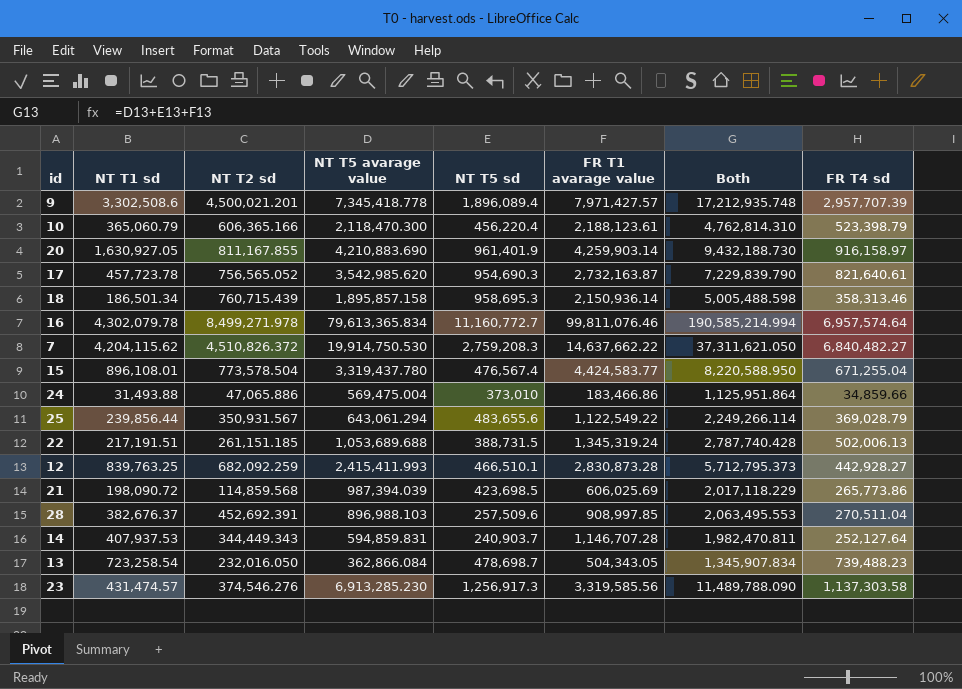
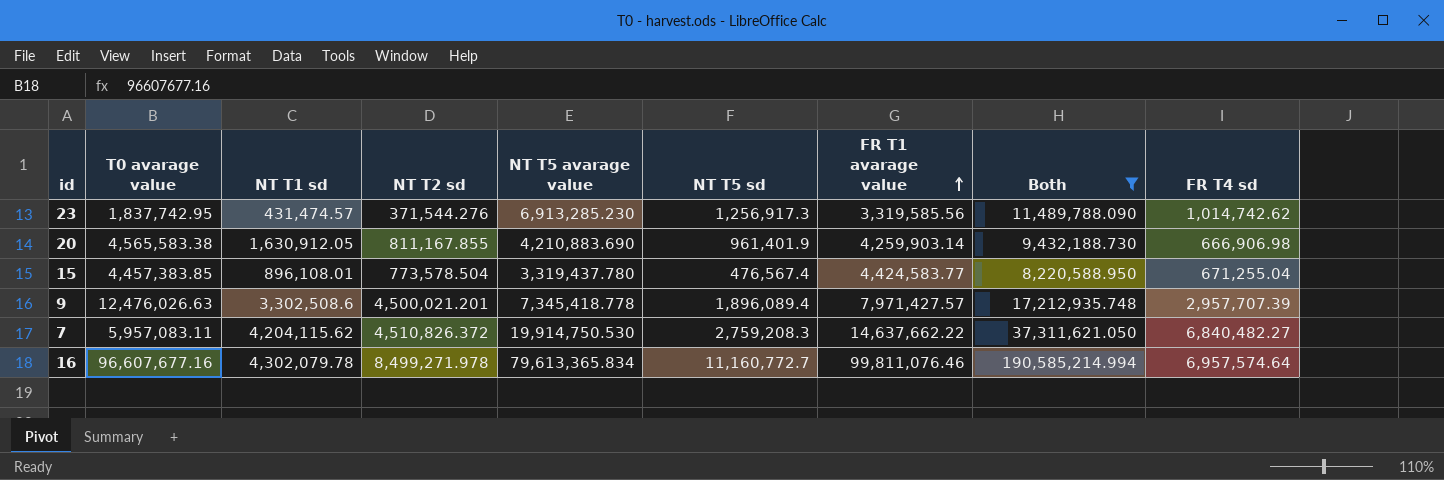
filter: none -> Both >= 8,220,588.950
row order: none -> FR T1 avarage value ascending
column T0 avarage value | position: none -> 2
23 | NT T2 sd: 374,546.276 -> 371,544.276
23 | FR T4 sd: 1,137,303.58 -> 1,014,742.62
20 | NT T1 sd: 1,630,927.05 -> 1,630,912.05
20 | FR T4 sd: 916,158.97 -> 666,906.98

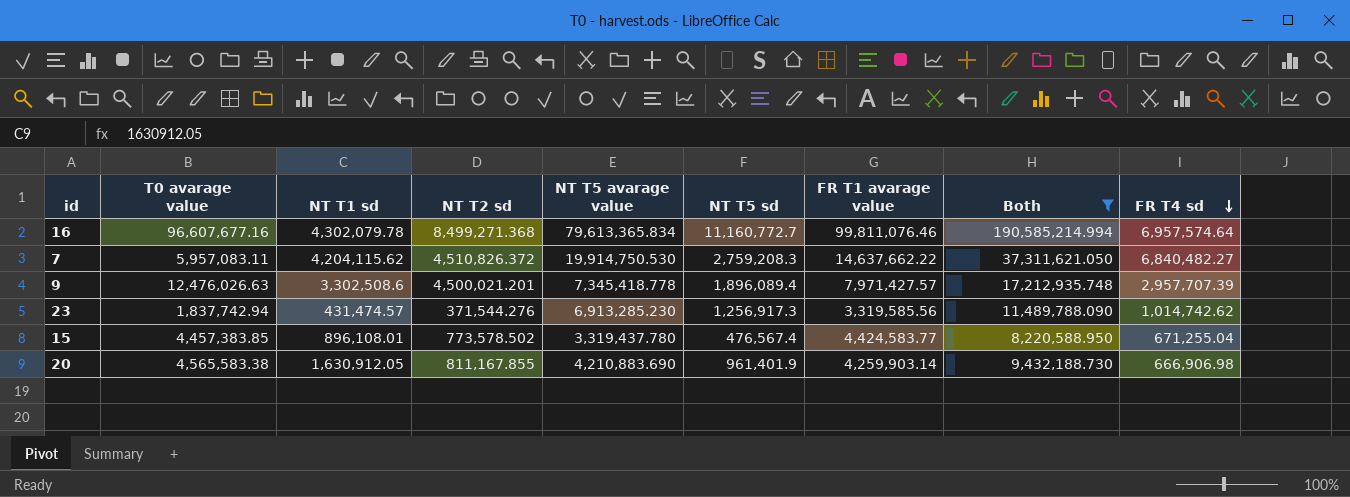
row order: FR T1 avarage value ascending -> FR T4 sd descending
16 | NT T2 sd: 8,499,271.978 -> 8,499,271.368
23 | T0 avarage value: 1,837,742.95 -> 1,837,742.94
15 | NT T2 sd: 773,578.504 -> 773,578.502

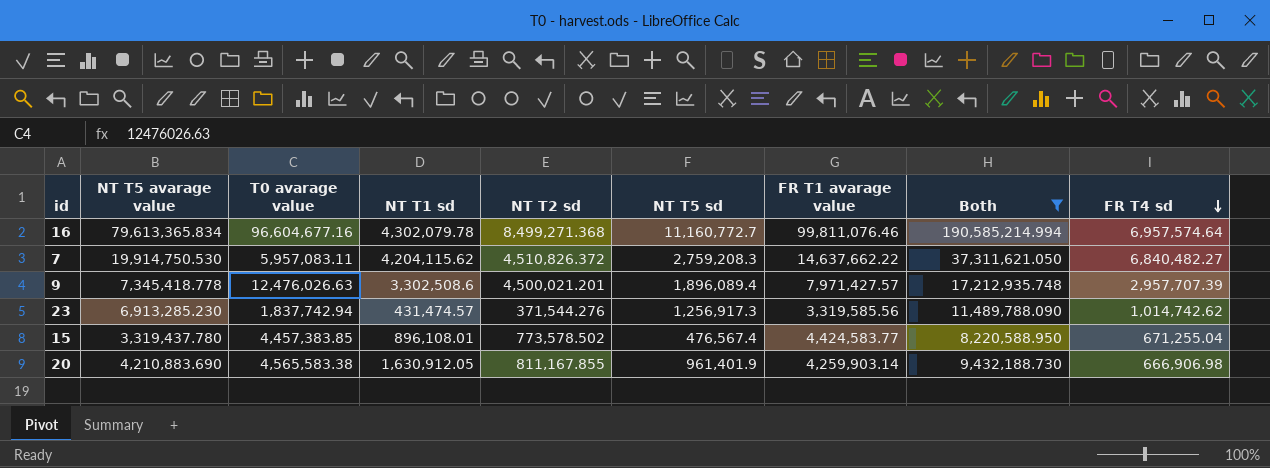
column NT T5 avarage value | position: 5 -> 2
16 | T0 avarage value: 96,607,677.16 -> 96,604,677.16

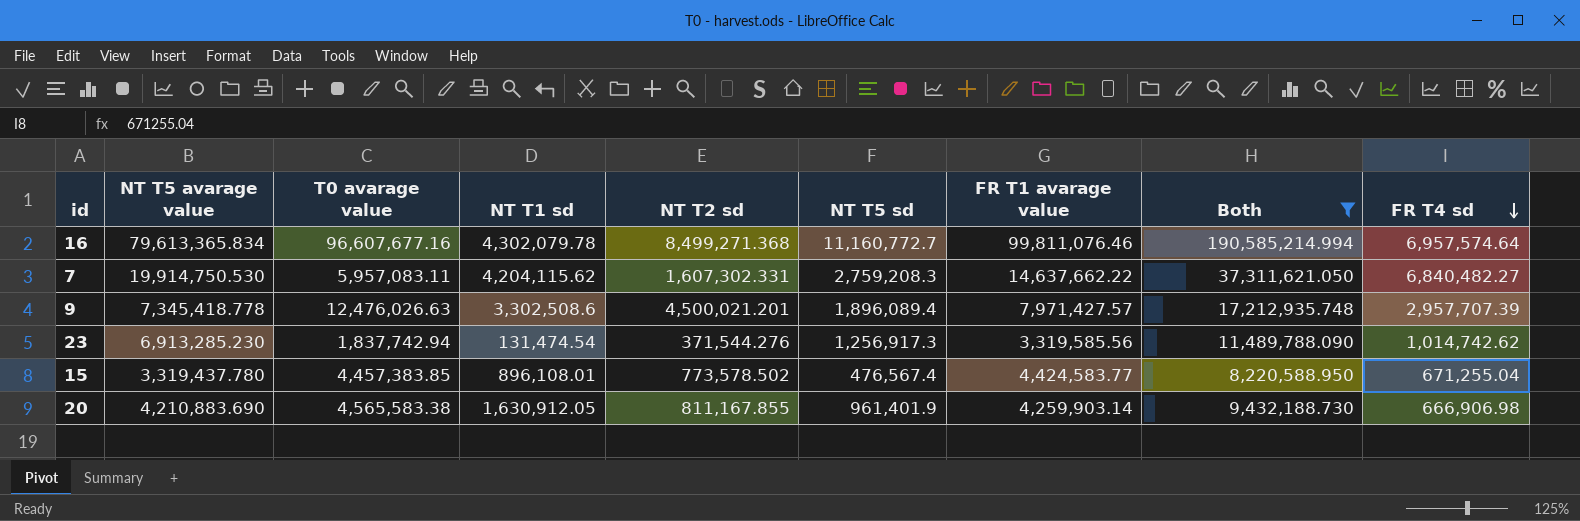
16 | T0 avarage value: 96,604,677.16 -> 96,607,677.16
7 | NT T2 sd: 4,510,826.372 -> 1,607,302.331
23 | NT T1 sd: 431,474.57 -> 131,474.54

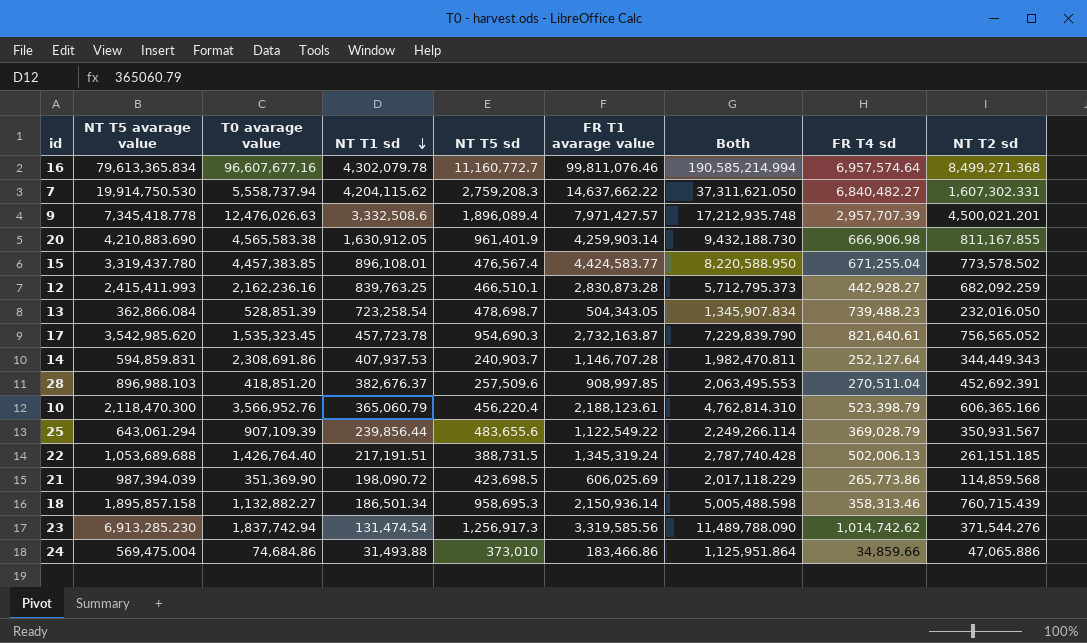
filter: Both >= 8,220,588.950 -> none
row order: FR T4 sd descending -> NT T1 sd descending
column NT T2 sd | position: 5 -> 9
7 | T0 avarage value: 5,957,083.11 -> 5,558,737.94
9 | NT T1 sd: 3,302,508.6 -> 3,332,508.6

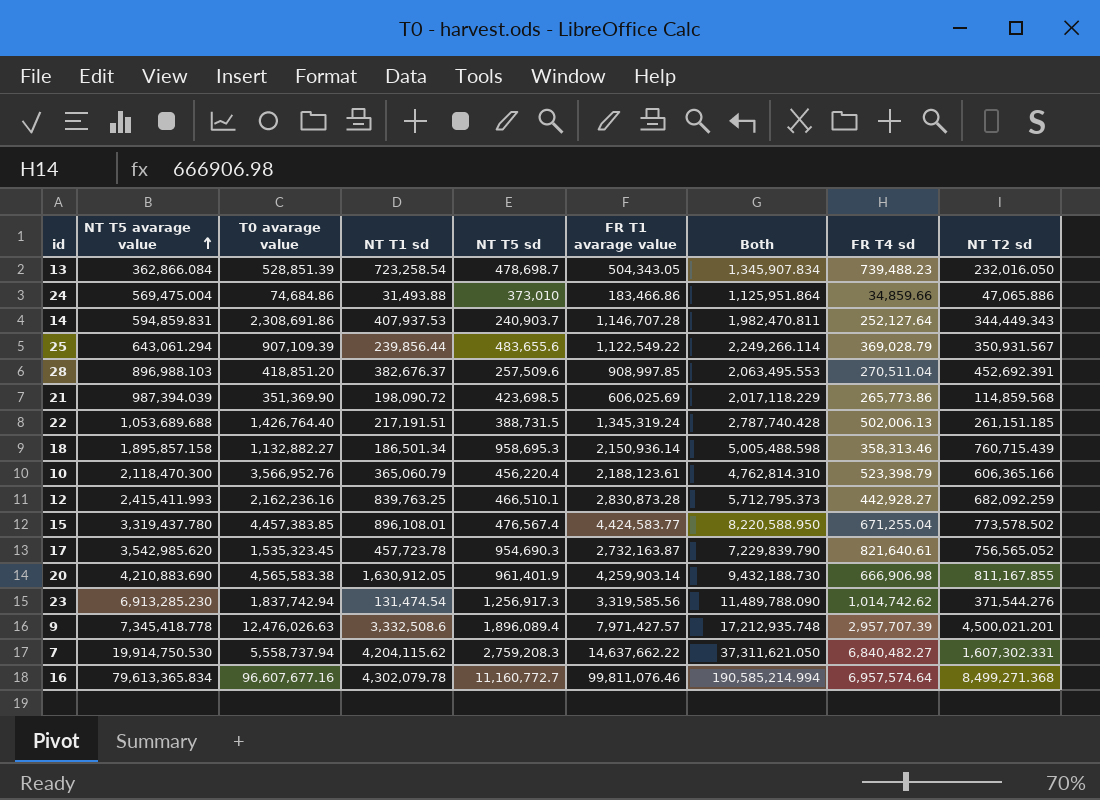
row order: NT T1 sd descending -> NT T5 avarage value ascending

